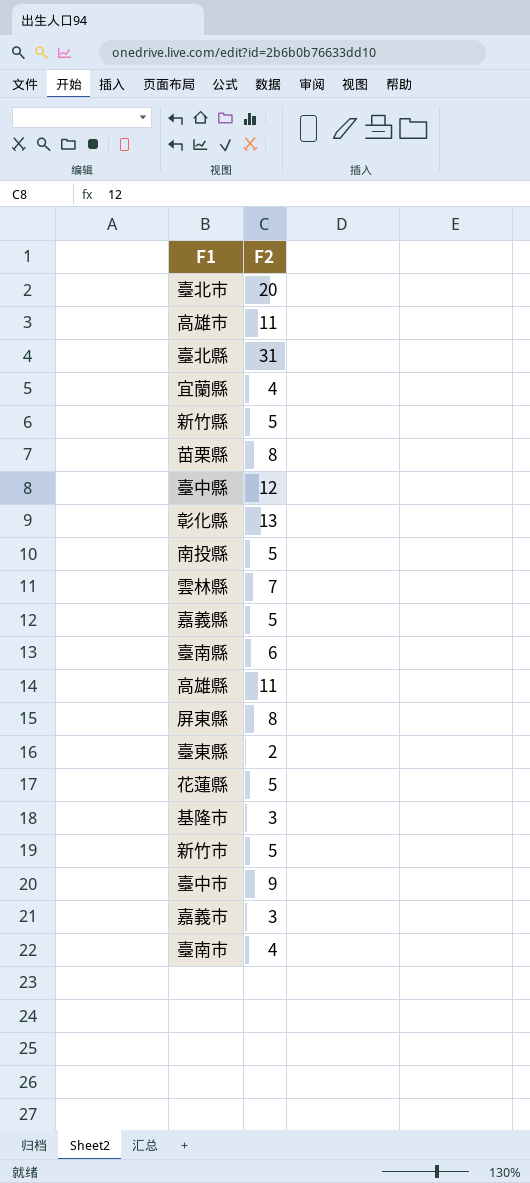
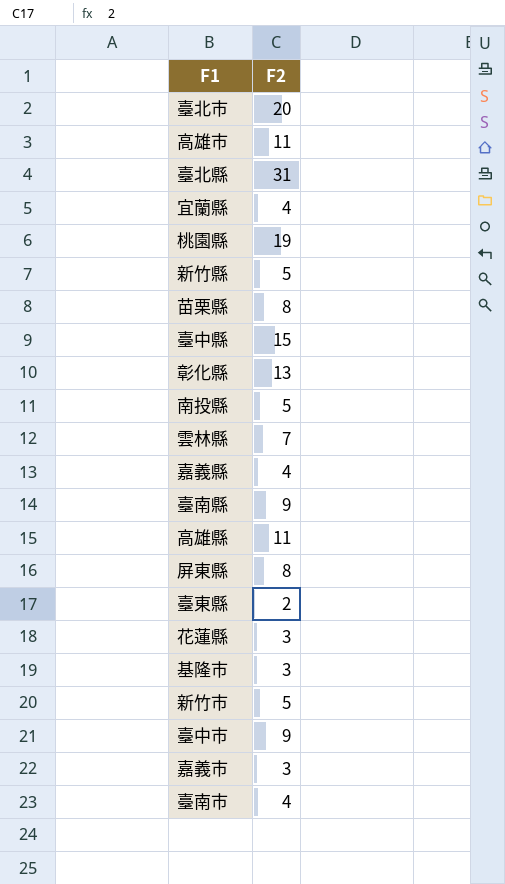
row 桃園縣: none -> 19
臺中縣 | F2: 12 -> 15
嘉義縣 | F2: 5 -> 4
臺南縣 | F2: 6 -> 9
花蓮縣 | F2: 5 -> 3

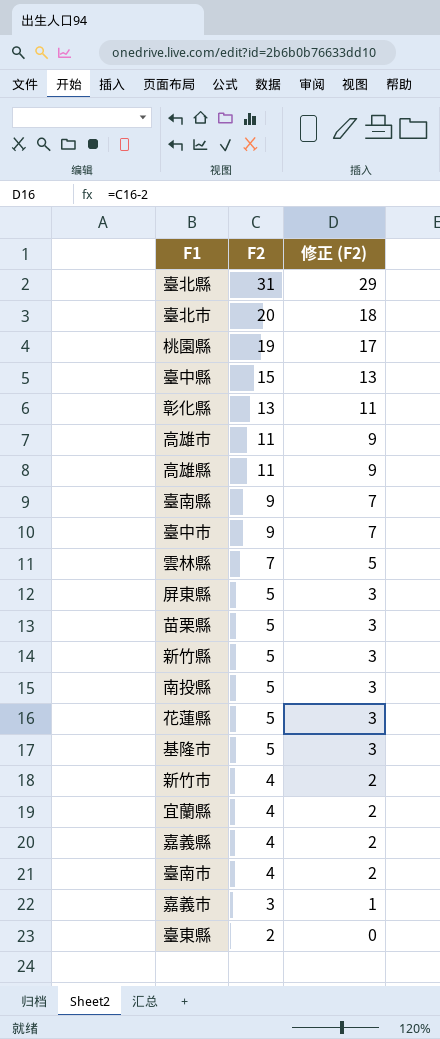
row order: none -> F2 descending
column 修正 (F2) | formula: none -> [F2] - 2
屏東縣 | F2: 8 -> 5
苗栗縣 | F2: 8 -> 5
花蓮縣 | F2: 3 -> 5
基隆市 | F2: 3 -> 5
新竹市 | F2: 5 -> 4

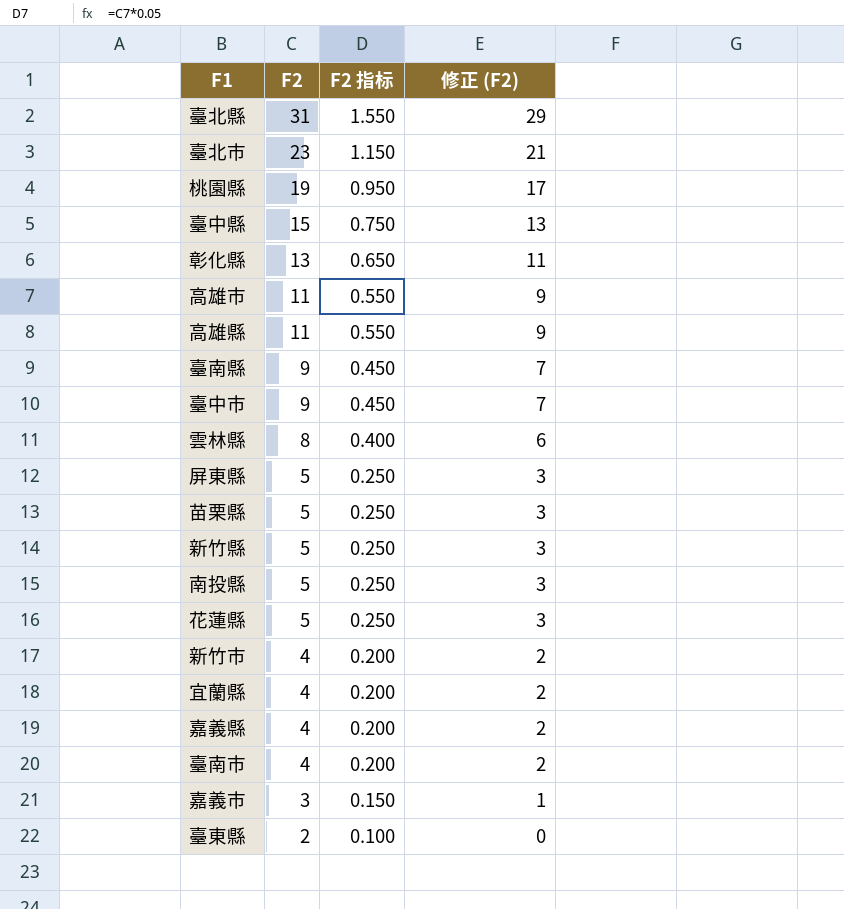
column F2 指标 | formula: none -> [F2] * 0.05
row 基隆市: 5 | 3 -> none
臺北市 | F2: 20 -> 23
臺北市 | 修正 (F2): 18 -> 21
雲林縣 | F2: 7 -> 8
雲林縣 | 修正 (F2): 5 -> 6

